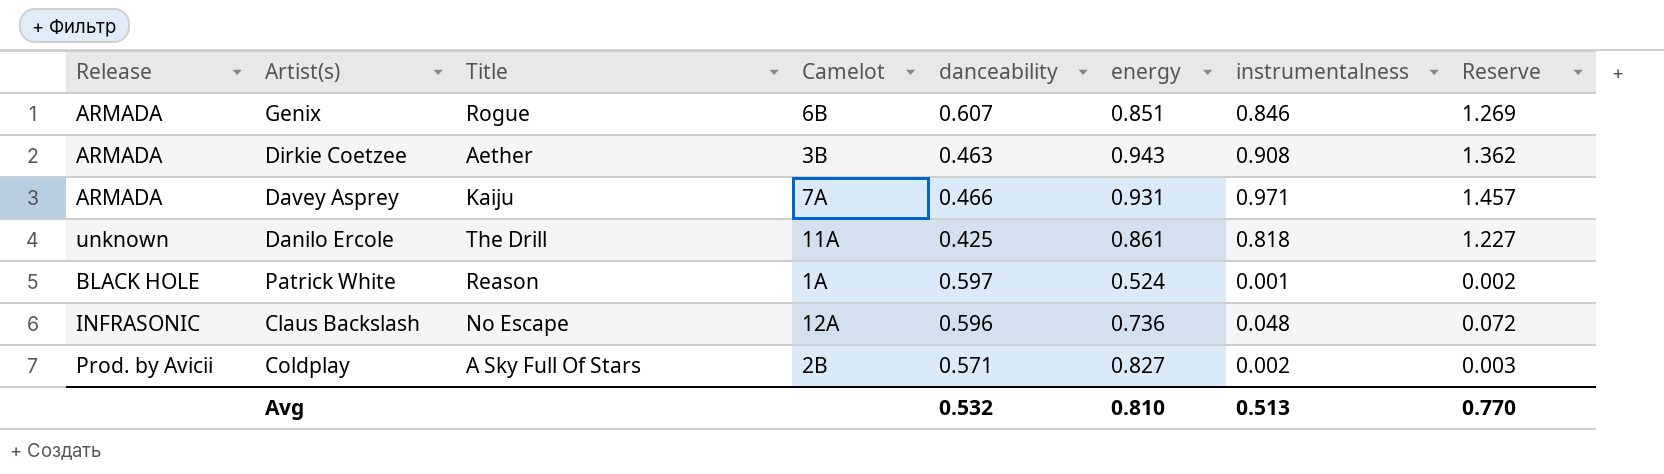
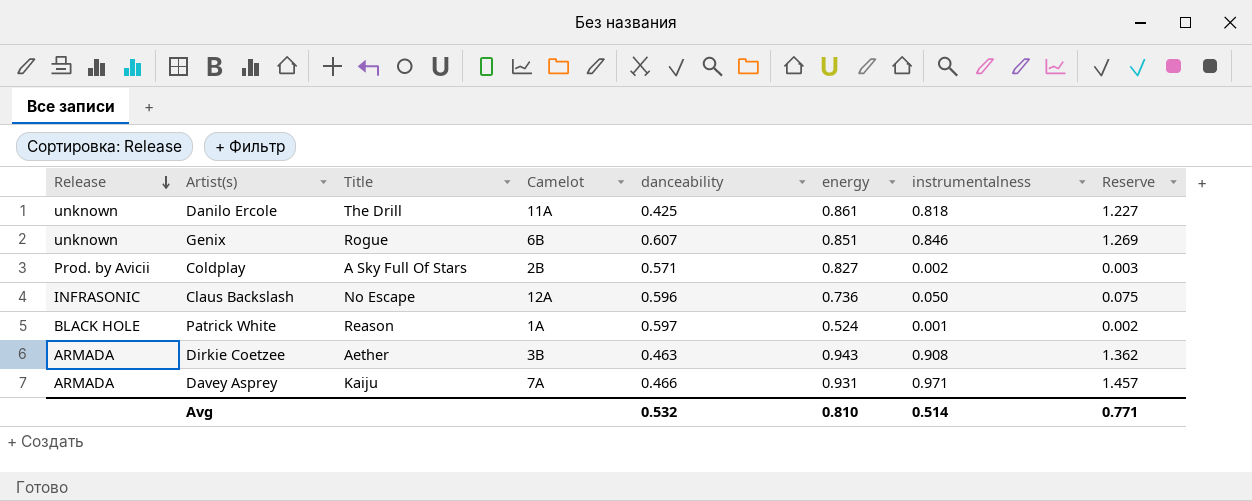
row order: none -> Release descending
Genix | Release: ARMADA -> unknown
Claus Backslash | instrumentalness: 0.048 -> 0.050
Claus Backslash | Reserve: 0.072 -> 0.075
Avg | instrumentalness: 0.513 -> 0.514
Avg | Reserve: 0.770 -> 0.771

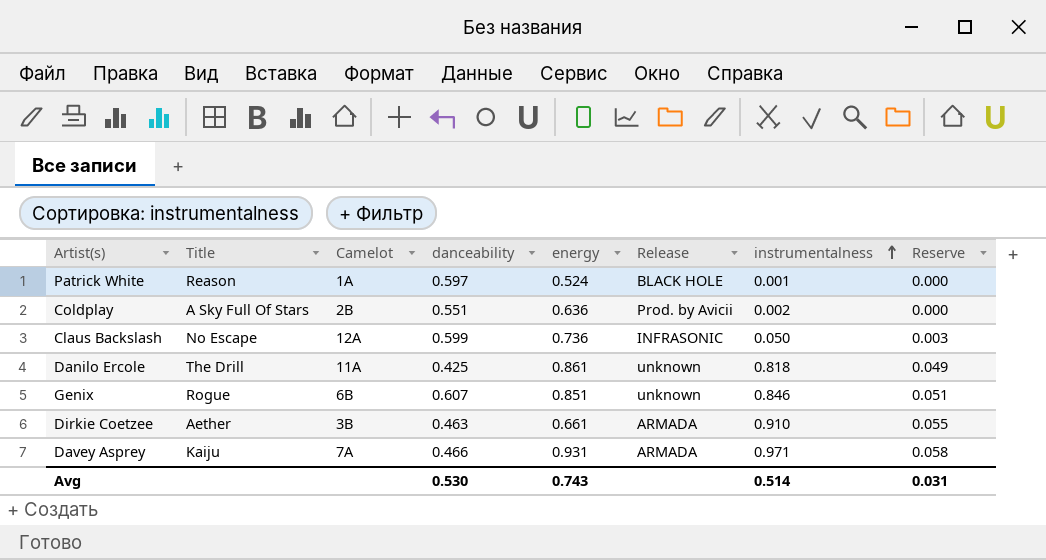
row order: Release descending -> instrumentalness ascending
column Release | position: 1 -> 6
column Reserve | formula: [instrumentalness] * 1.5 -> [instrumentalness] * 0.06
Coldplay | danceability: 0.571 -> 0.551
Coldplay | energy: 0.827 -> 0.636
Claus Backslash | danceability: 0.596 -> 0.599
Dirkie Coetzee | energy: 0.943 -> 0.661
Dirkie Coetzee | instrumentalness: 0.908 -> 0.910
Avg | danceability: 0.532 -> 0.530
Avg | energy: 0.810 -> 0.743
Avg | Reserve: 0.771 -> 0.031

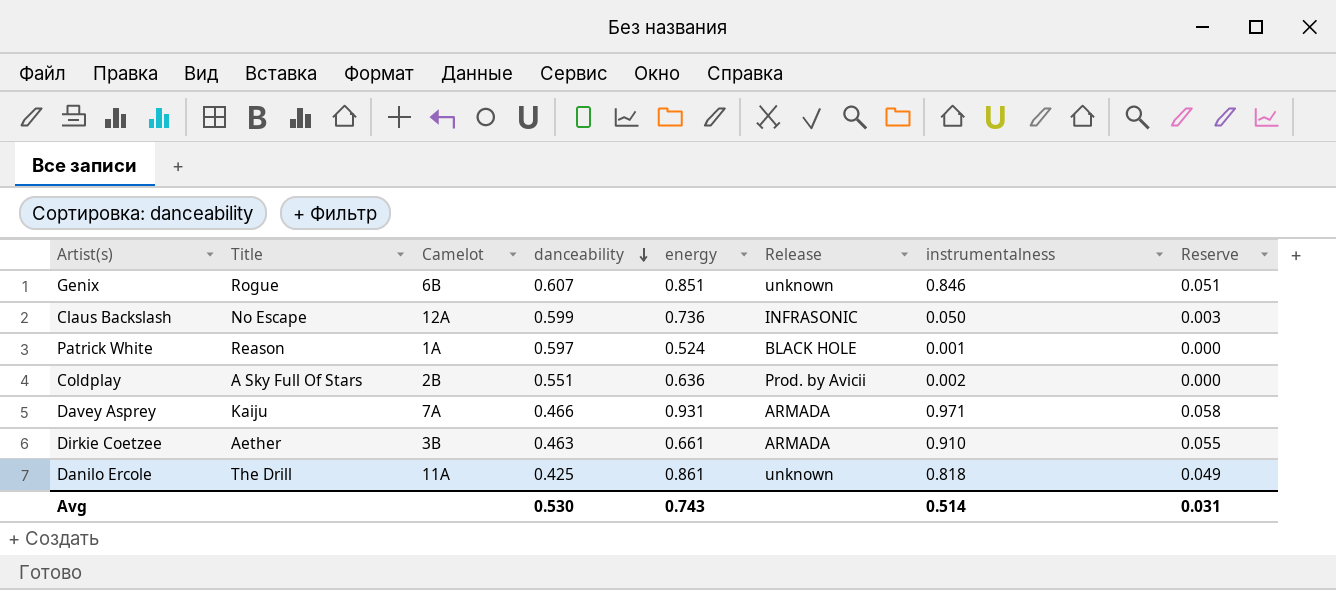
row order: instrumentalness ascending -> danceability descending

